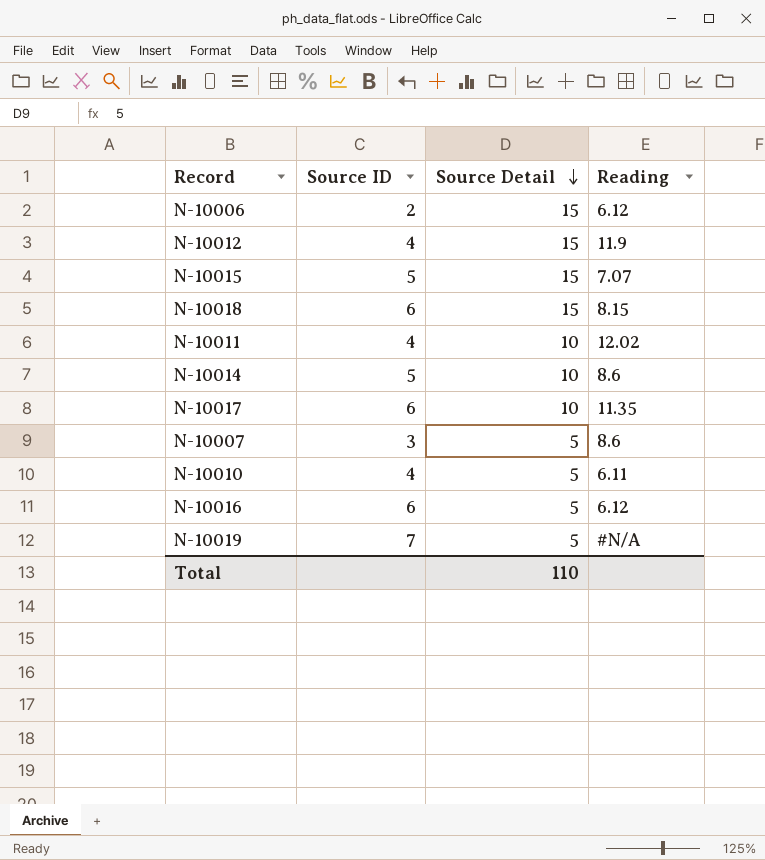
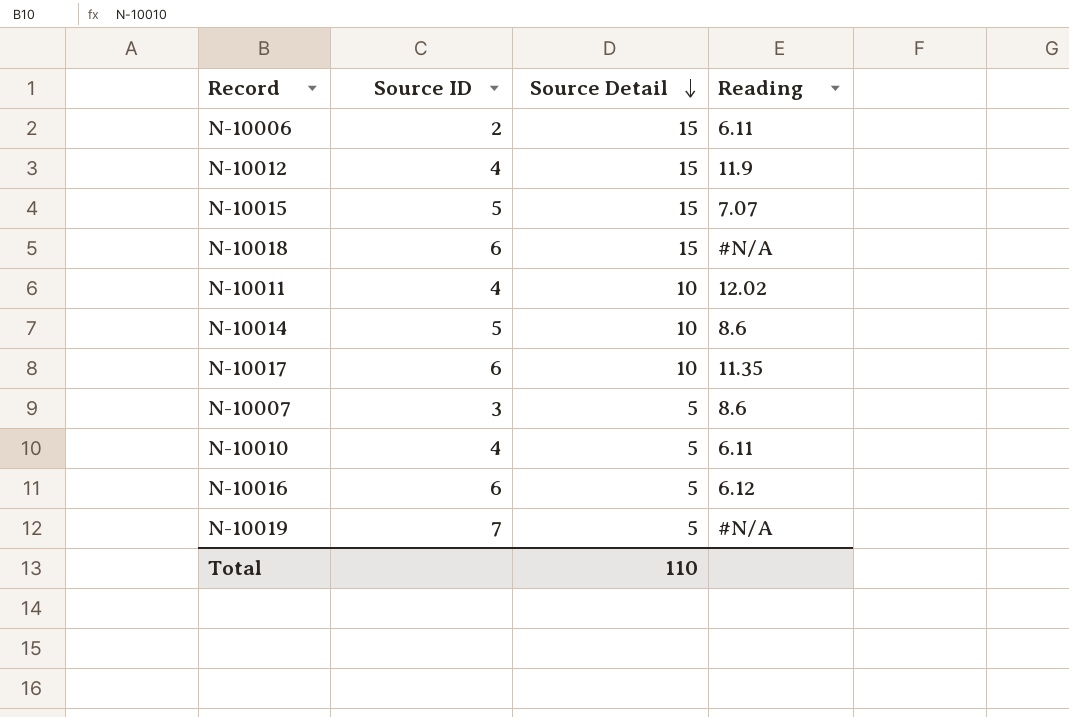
N-10006 | Reading: 6.12 -> 6.11
N-10018 | Reading: 8.15 -> #N/A

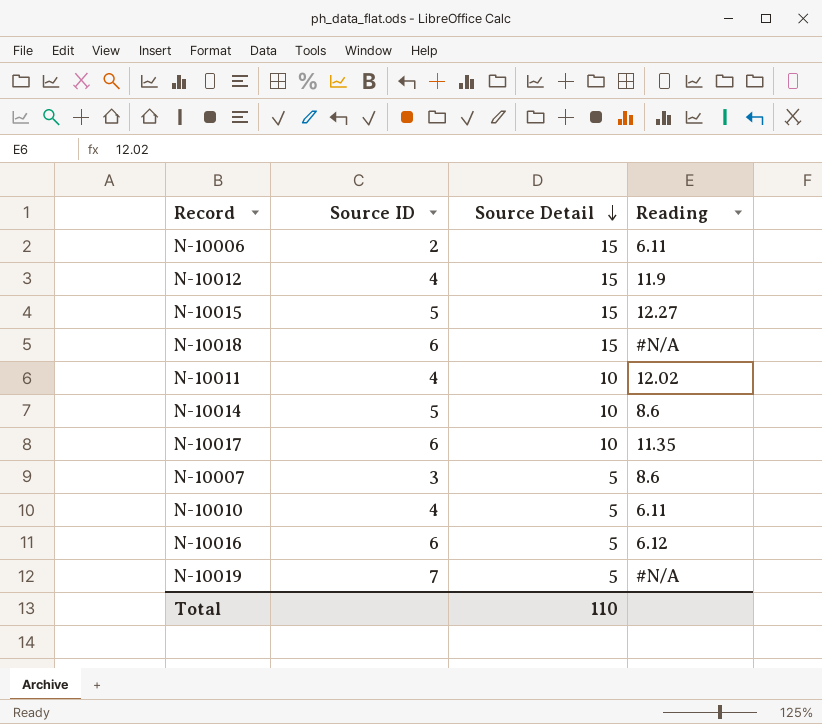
N-10015 | Reading: 7.07 -> 12.27

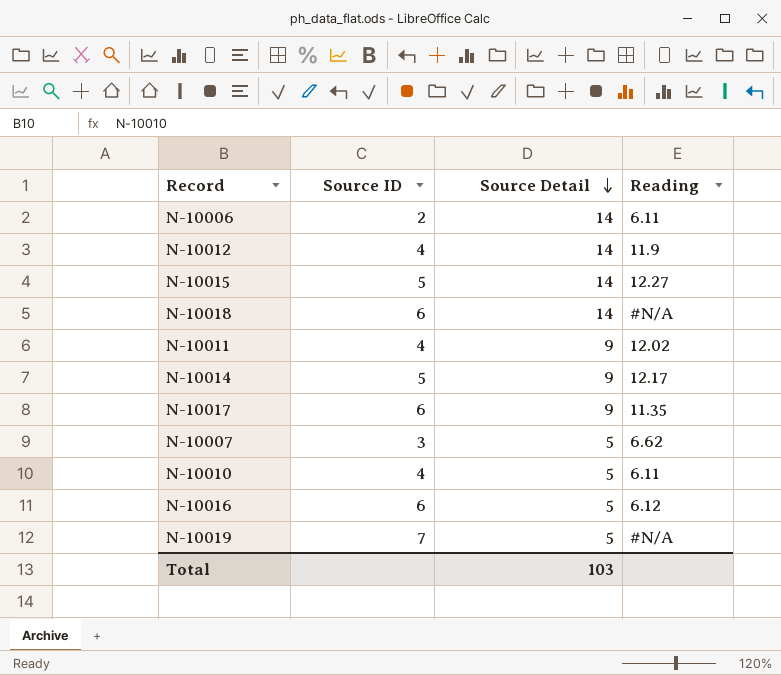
N-10006 | Source Detail: 15 -> 14
N-10012 | Source Detail: 15 -> 14
N-10015 | Source Detail: 15 -> 14
N-10018 | Source Detail: 15 -> 14
N-10011 | Source Detail: 10 -> 9
N-10014 | Source Detail: 10 -> 9
N-10014 | Reading: 8.6 -> 12.17
N-10017 | Source Detail: 10 -> 9
N-10007 | Reading: 8.6 -> 6.62
Total | Source Detail: 110 -> 103

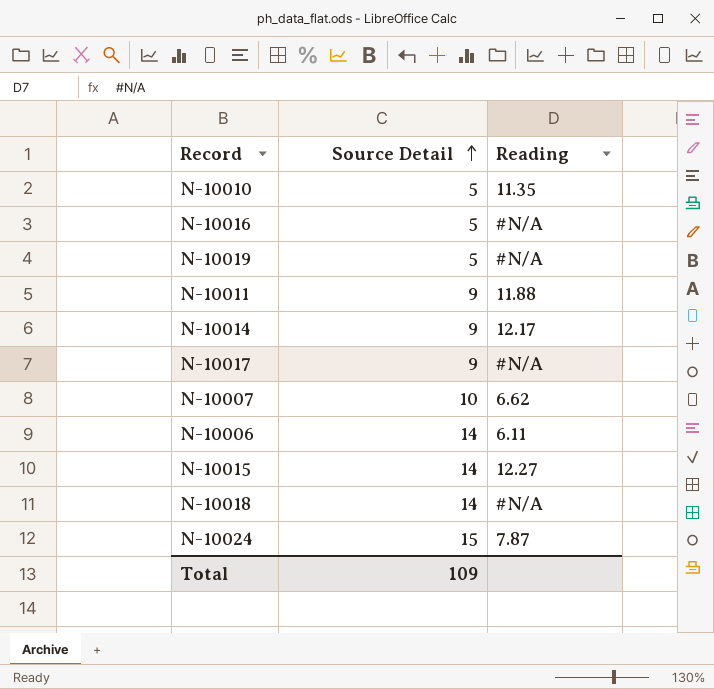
row order: Source Detail descending -> Source Detail ascending
column Source ID | position: 2 -> none
row N-10012: 4 | 14 | 11.9 -> none
N-10010 | Reading: 6.11 -> 11.35
N-10016 | Reading: 6.12 -> #N/A
N-10011 | Reading: 12.02 -> 11.88
N-10017 | Reading: 11.35 -> #N/A
N-10007 | Source Detail: 5 -> 10
row N-10024: none -> 15 | 7.87
Total | Source Detail: 103 -> 109

